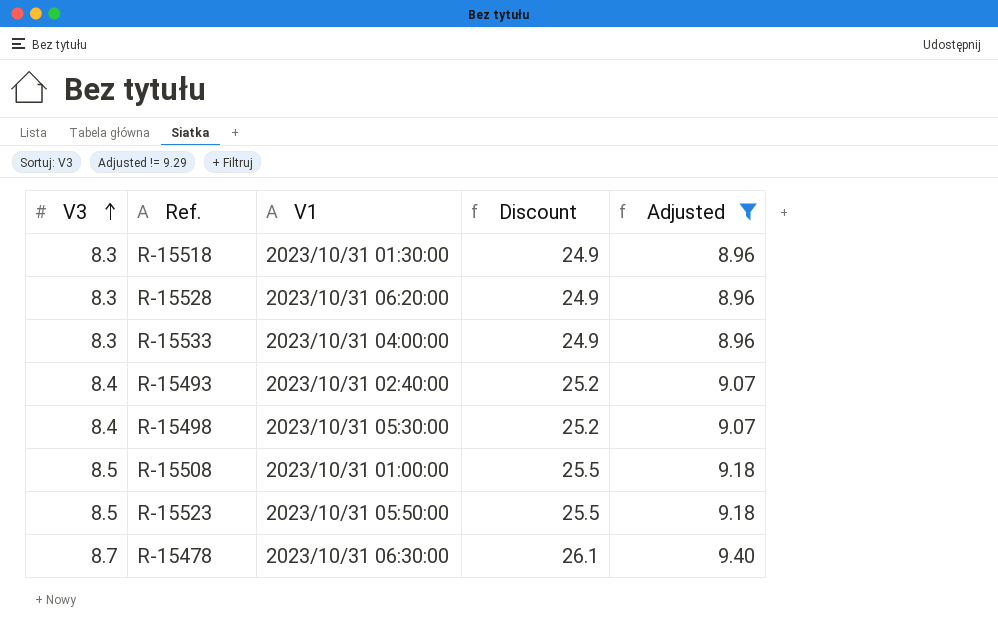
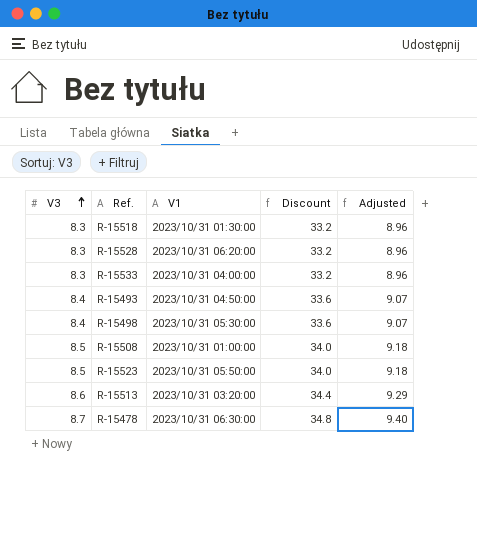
filter: Adjusted != 9.29 -> none
column Discount | formula: [V3] * 3 -> [V3] * 4
R-15493 | V1: 2023/10/31 02:40:00 -> 2023/10/31 04:50:00

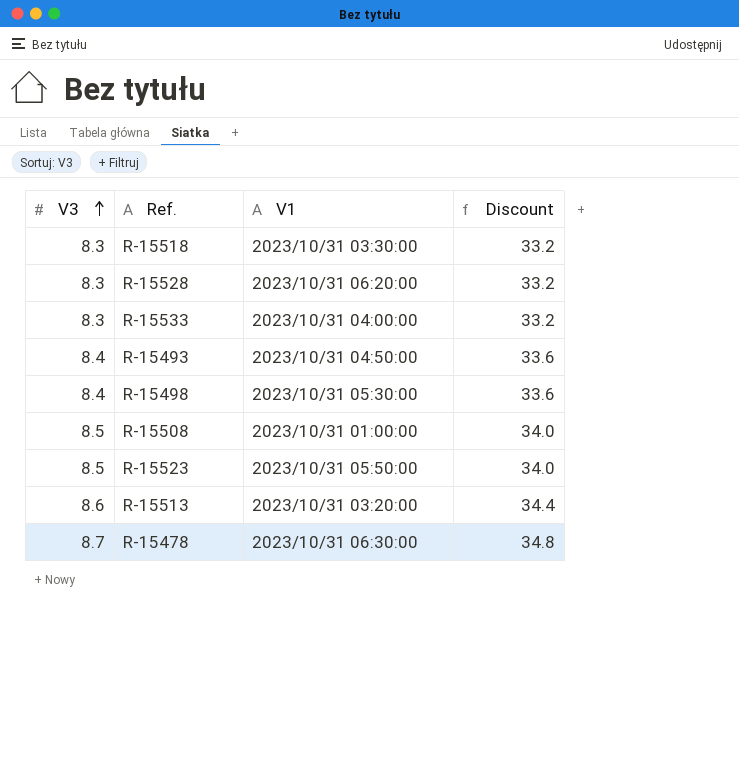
column Adjusted | formula: [V3] * 1.08 -> none
R-15518 | V1: 2023/10/31 01:30:00 -> 2023/10/31 03:30:00

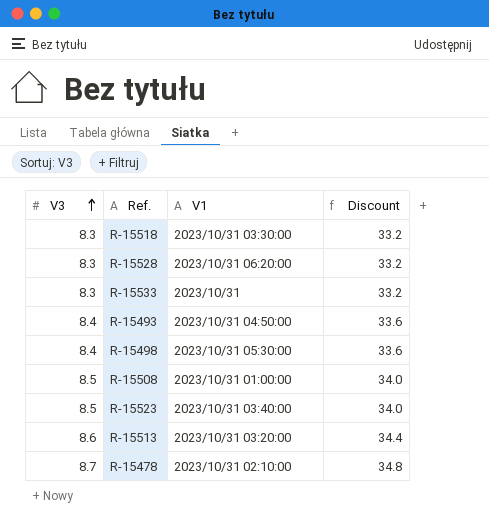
R-15533 | V1: 2023/10/31 04:00:00 -> 2023/10/31
R-15523 | V1: 2023/10/31 05:50:00 -> 2023/10/31 03:40:00
R-15478 | V1: 2023/10/31 06:30:00 -> 2023/10/31 02:10:00

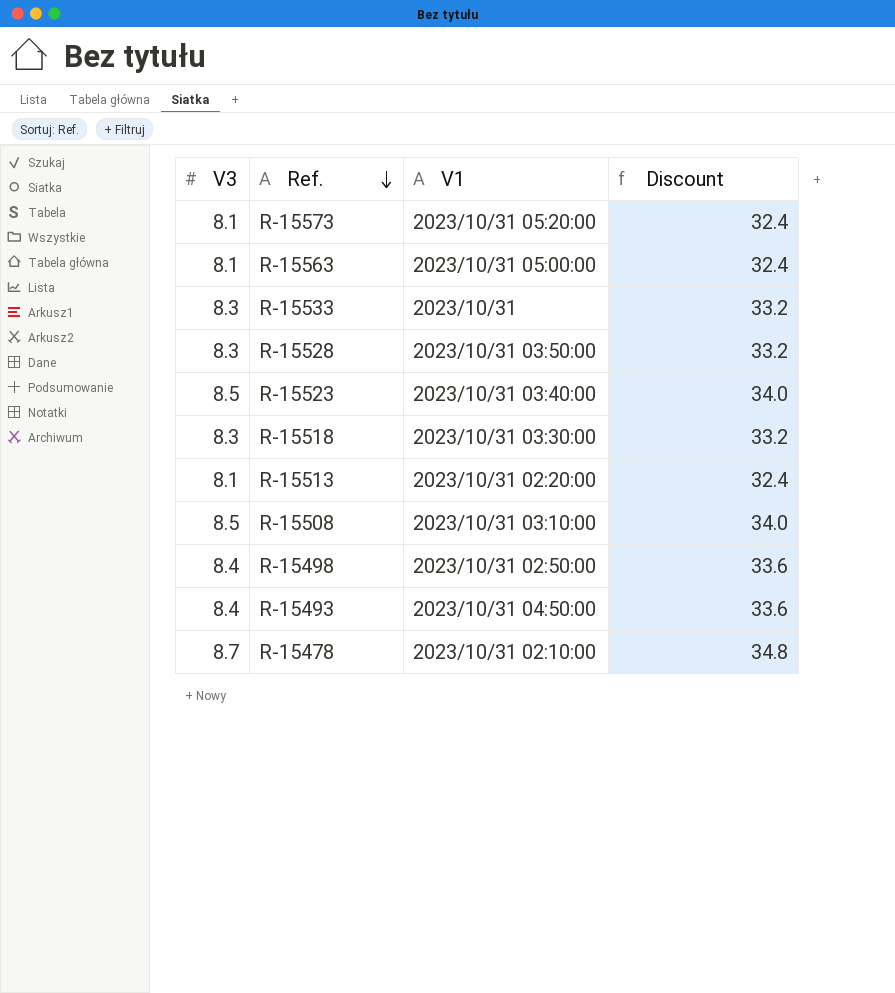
row order: V3 ascending -> Ref. descending
row R-15573: none -> 8.1 | 2023/10/31 05:20:00 | 32.4
row R-15563: none -> 8.1 | 2023/10/31 05:00:00 | 32.4
R-15528 | V1: 2023/10/31 06:20:00 -> 2023/10/31 03:50:00
R-15513 | V3: 8.6 -> 8.1
R-15513 | V1: 2023/10/31 03:20:00 -> 2023/10/31 02:20:00
R-15513 | Discount: 34.4 -> 32.4
R-15508 | V1: 2023/10/31 01:00:00 -> 2023/10/31 03:10:00
R-15498 | V1: 2023/10/31 05:30:00 -> 2023/10/31 02:50:00

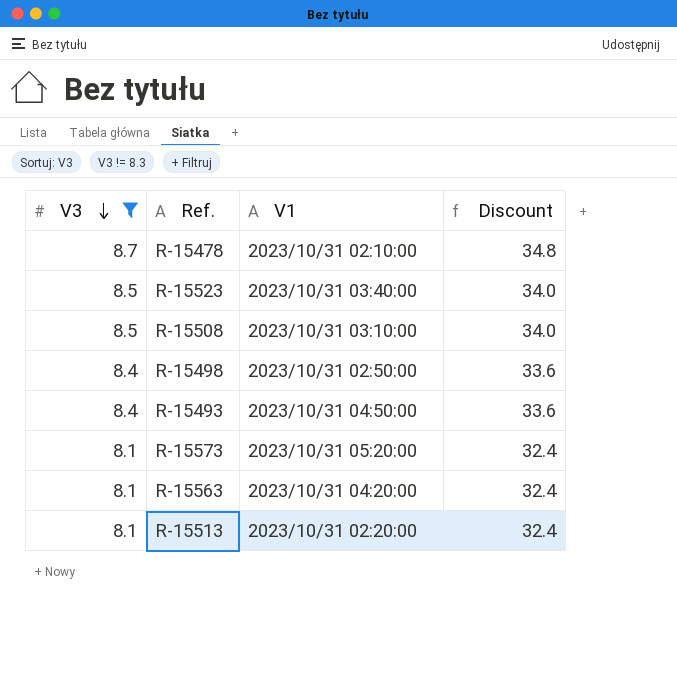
filter: none -> V3 != 8.3
row order: Ref. descending -> V3 descending
R-15563 | V1: 2023/10/31 05:00:00 -> 2023/10/31 04:20:00

